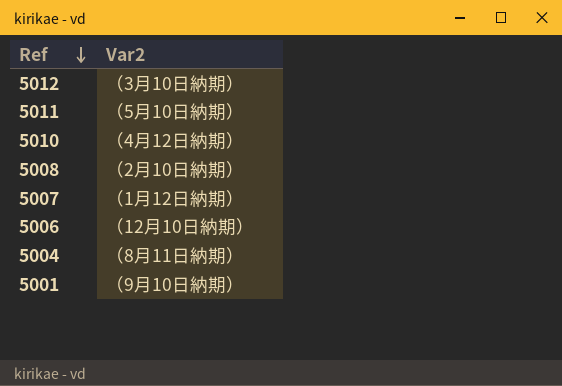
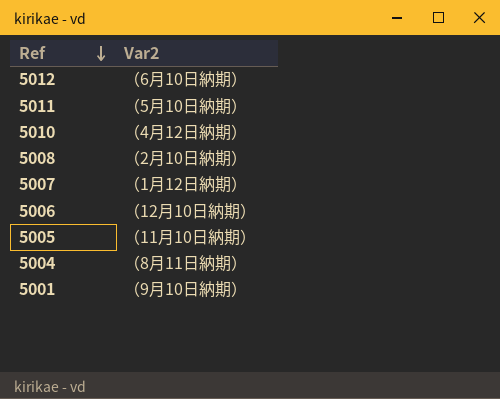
5012 | Var2: （3月10日納期） -> （6月10日納期）
row 5005: none -> （11月10日納期）

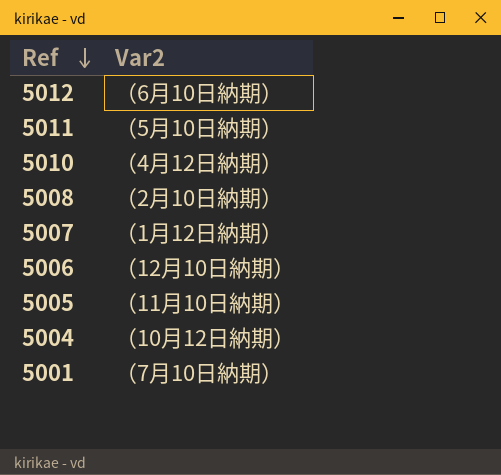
5004 | Var2: （8月11日納期） -> （10月12日納期）
5001 | Var2: （9月10日納期） -> （7月10日納期）

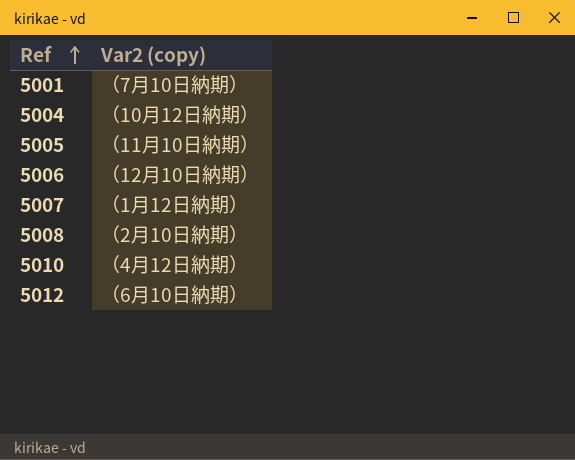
row order: Ref descending -> Ref ascending
column name: Var2 -> Var2 (copy)
row 5011: （5月10日納期） -> none

